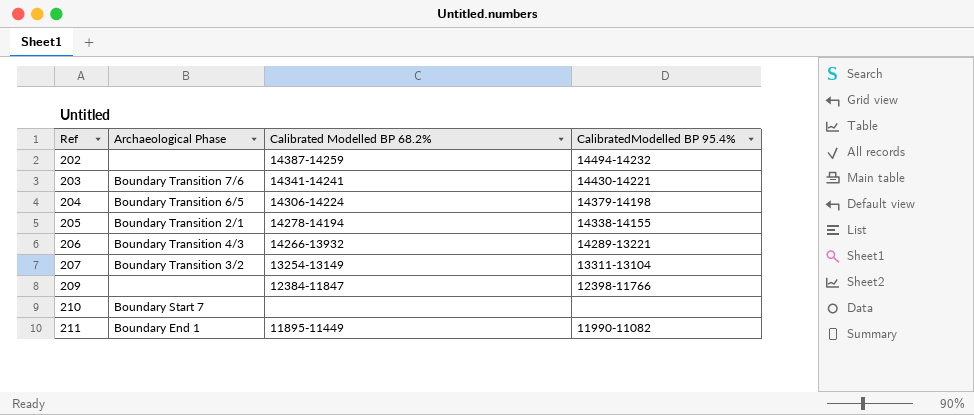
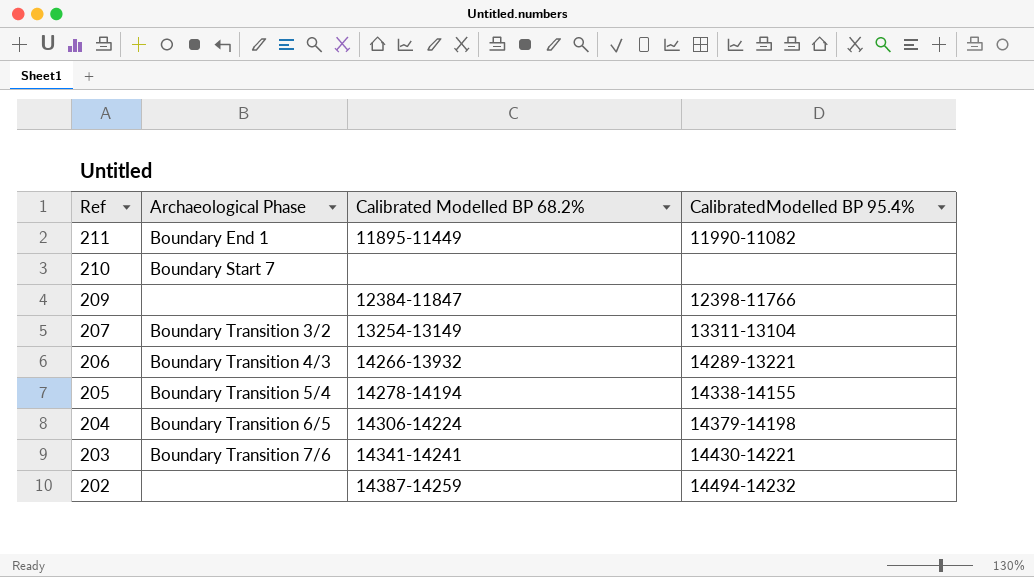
row order: Ref ascending -> Ref descending
205 | Archaeological Phase: Boundary Transition 2/1 -> Boundary Transition 5/4

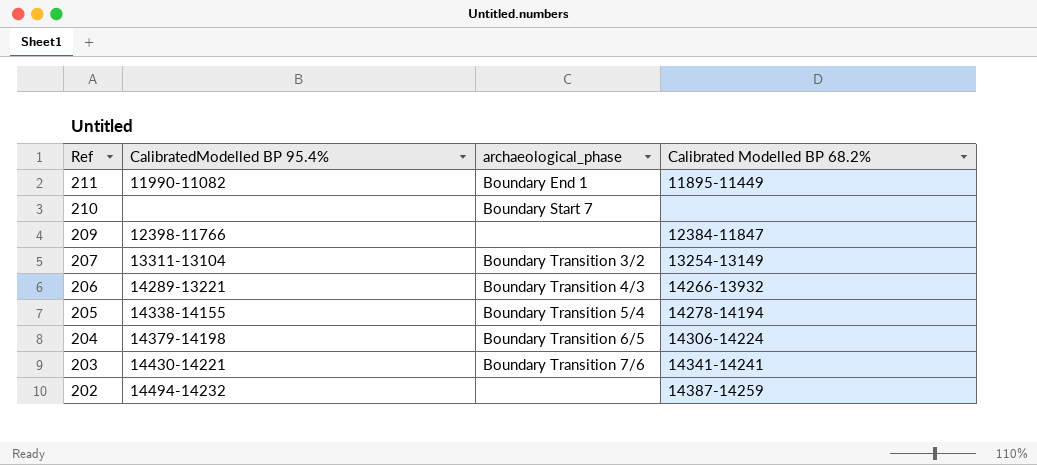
column CalibratedModelled BP 95.4% | position: 4 -> 2
column name: Archaeological Phase -> archaeological_phase

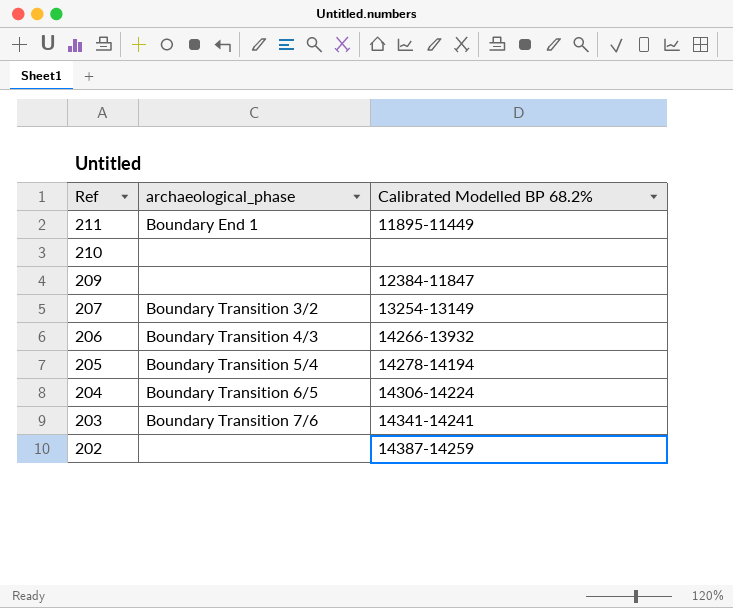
column CalibratedModelled BP 95.4% | position: 2 -> none
210 | archaeological_phase: Boundary Start 7 -> none

